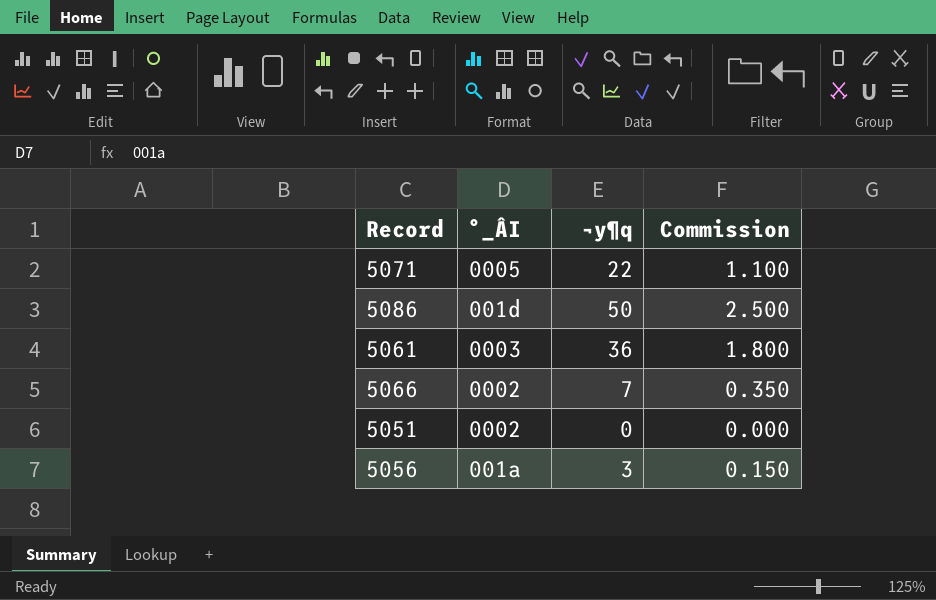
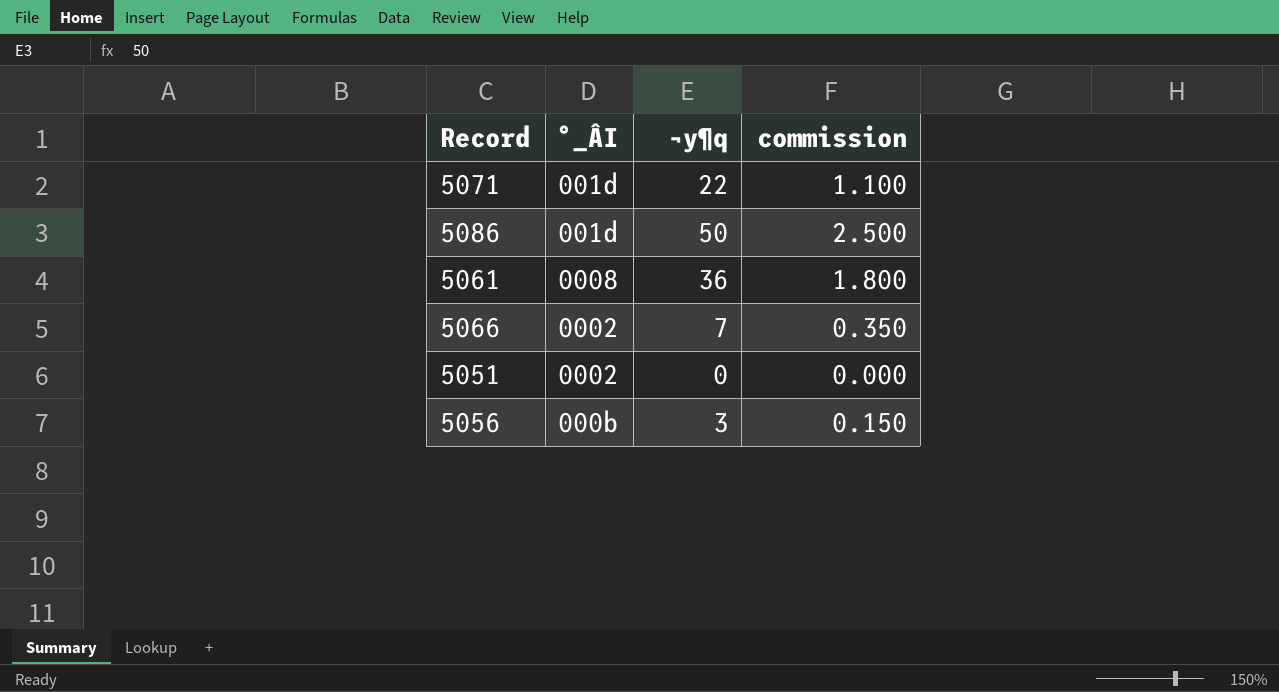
column name: Commission -> commission
5071 | °_ÂI: 0005 -> 001d
5061 | °_ÂI: 0003 -> 0008
5056 | °_ÂI: 001a -> 000b

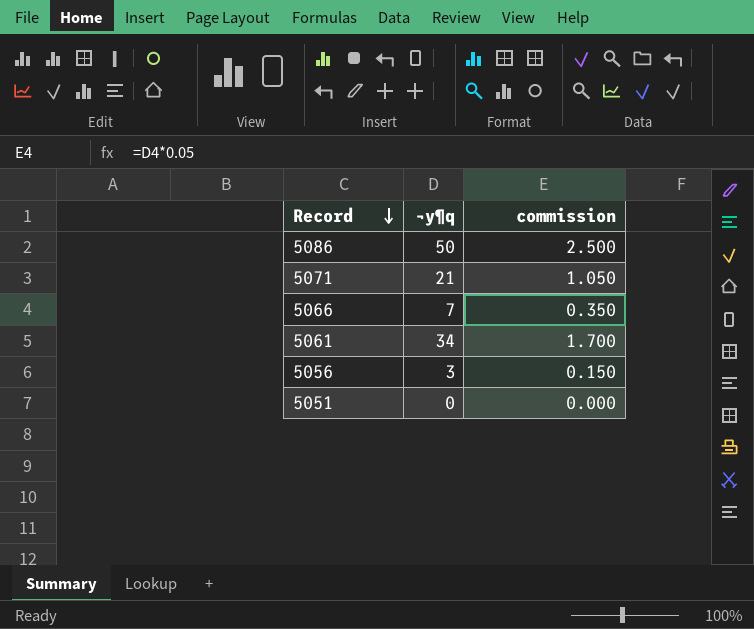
row order: none -> Record descending
column °_ÂI | position: 2 -> none
5071 | ¬y¶q: 22 -> 21
5071 | commission: 1.100 -> 1.050
5061 | ¬y¶q: 36 -> 34
5061 | commission: 1.800 -> 1.700

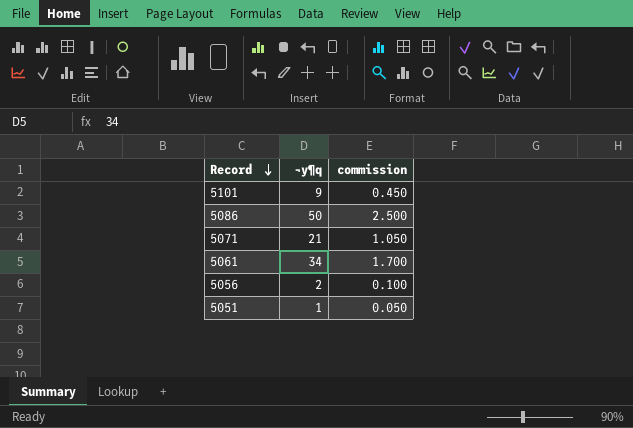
row 5066: 7 | 0.350 -> none
row 5101: none -> 9 | 0.450
5056 | ¬y¶q: 3 -> 2
5056 | commission: 0.150 -> 0.100
5051 | ¬y¶q: 0 -> 1
5051 | commission: 0.000 -> 0.050

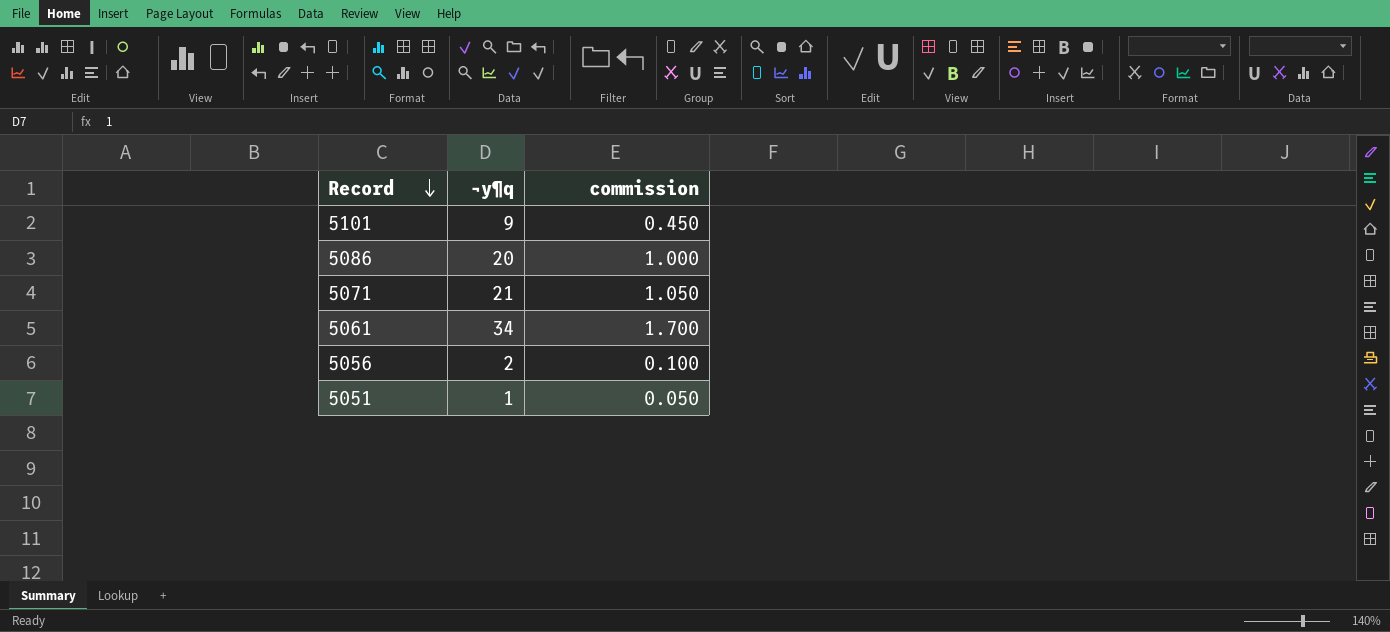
5086 | ¬y¶q: 50 -> 20
5086 | commission: 2.500 -> 1.000

